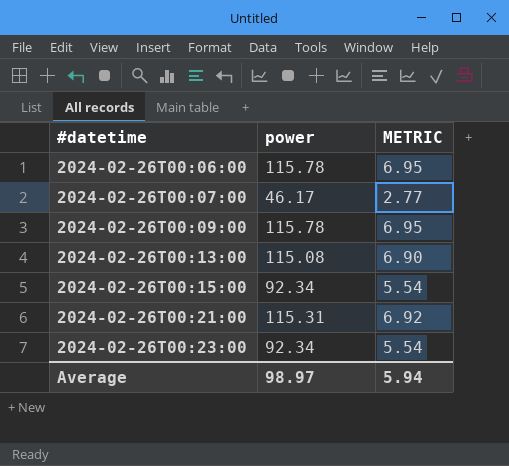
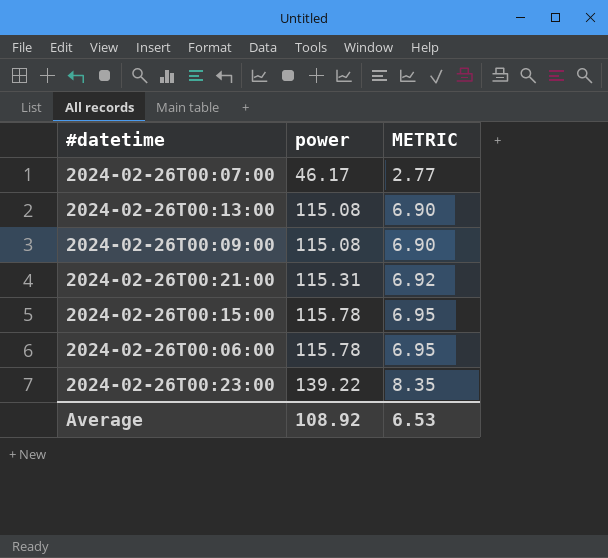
row order: #datetime ascending -> power ascending
2024-02-26T00:09:00 | power: 115.78 -> 115.08
2024-02-26T00:09:00 | METRIC: 6.95 -> 6.90
2024-02-26T00:15:00 | power: 92.34 -> 115.78
2024-02-26T00:15:00 | METRIC: 5.54 -> 6.95
2024-02-26T00:23:00 | power: 92.34 -> 139.22
2024-02-26T00:23:00 | METRIC: 5.54 -> 8.35
Average | power: 98.97 -> 108.92
Average | METRIC: 5.94 -> 6.53

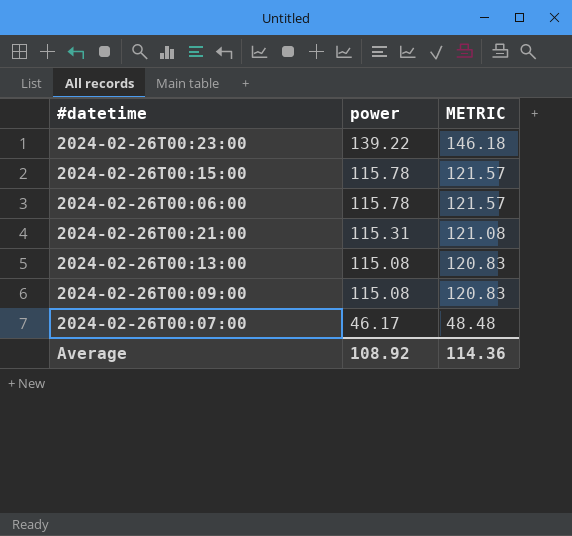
row order: power ascending -> power descending
column METRIC | formula: [power] * 0.06 -> [power] * 1.05
Average | METRIC: 6.53 -> 114.36

